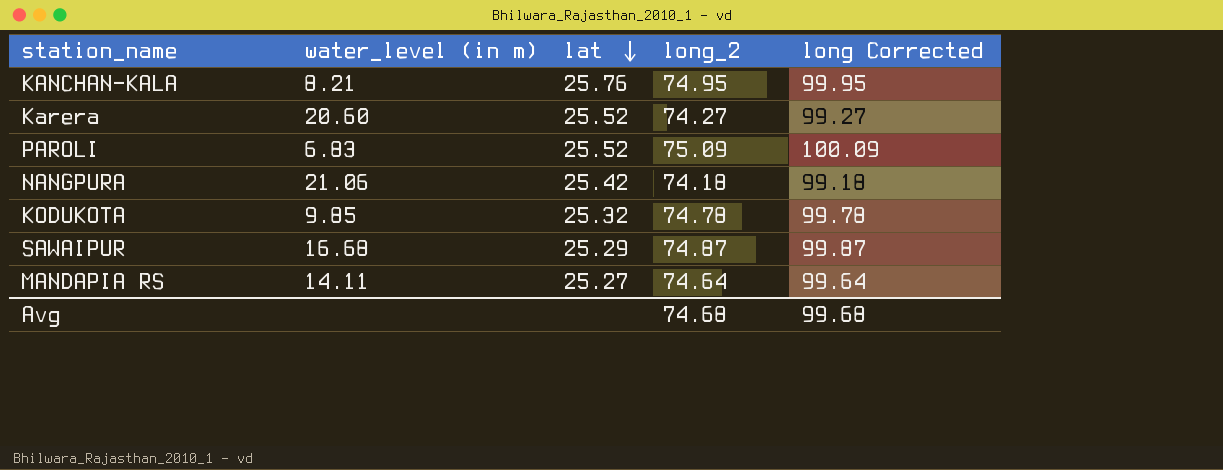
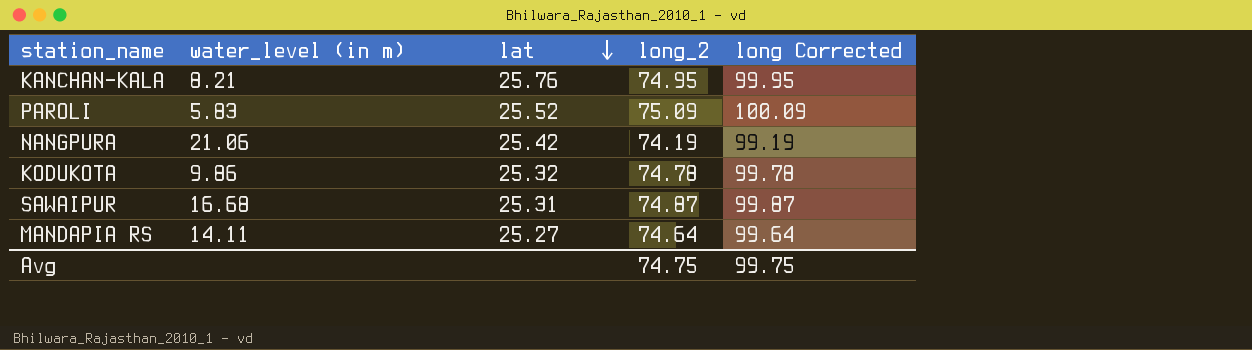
row Karera: 20.60 | 25.52 | 74.27 | 99.27 -> none
PAROLI | water_level (in m): 6.83 -> 5.83
NANGPURA | long_2: 74.18 -> 74.19
NANGPURA | long Corrected: 99.18 -> 99.19
KODUKOTA | water_level (in m): 9.85 -> 9.86
SAWAIPUR | lat: 25.29 -> 25.31
Avg | long_2: 74.68 -> 74.75
Avg | long Corrected: 99.68 -> 99.75

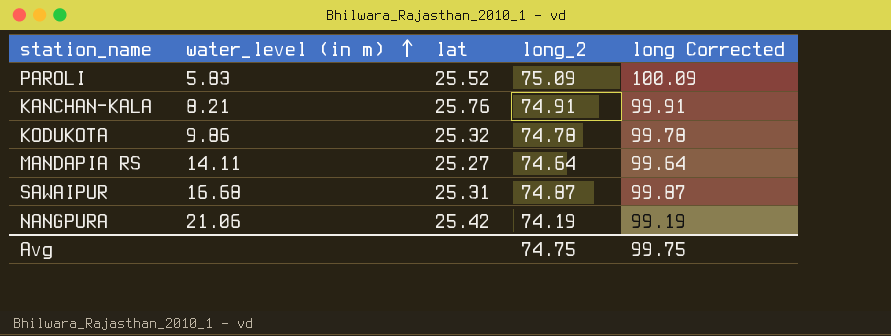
row order: lat descending -> water_level (in m) ascending
KANCHAN-KALA | long_2: 74.95 -> 74.91
KANCHAN-KALA | long Corrected: 99.95 -> 99.91

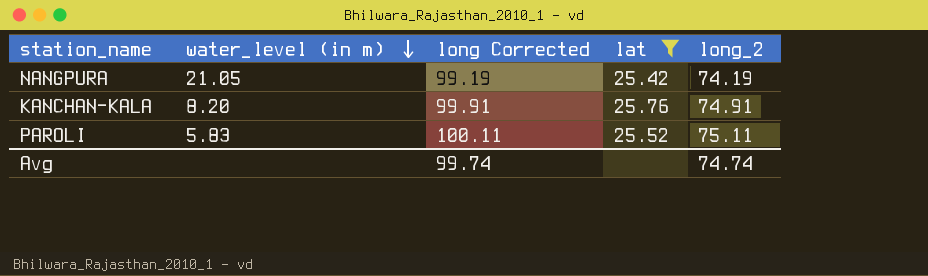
filter: none -> lat >= 25.42
row order: water_level (in m) ascending -> water_level (in m) descending
column long Corrected | position: 5 -> 3
NANGPURA | water_level (in m): 21.06 -> 21.05
KANCHAN-KALA | water_level (in m): 8.21 -> 8.20
PAROLI | long Corrected: 100.09 -> 100.11
PAROLI | long_2: 75.09 -> 75.11
Avg | long Corrected: 99.75 -> 99.74
Avg | long_2: 74.75 -> 74.74

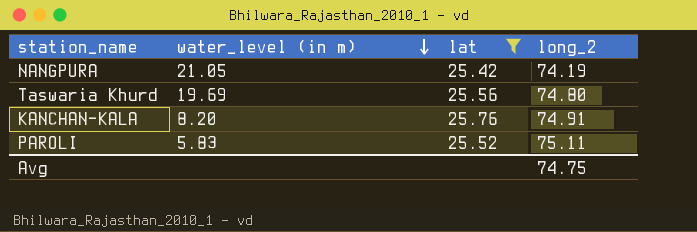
column long Corrected | formula: [long_2] + 25 -> none
row Taswaria Khurd: none -> 19.69 | 25.56 | 74.80
Avg | long_2: 74.74 -> 74.75

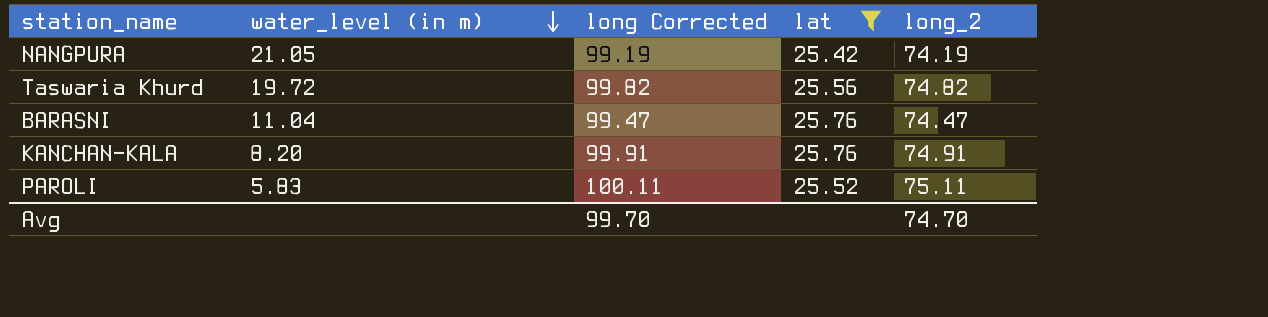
column long Corrected | formula: none -> [long_2] + 25
Taswaria Khurd | water_level (in m): 19.69 -> 19.72
Taswaria Khurd | long_2: 74.80 -> 74.82
row BARASNI: none -> 11.04 | 99.47 | 25.76 | 74.47
Avg | long_2: 74.75 -> 74.70

